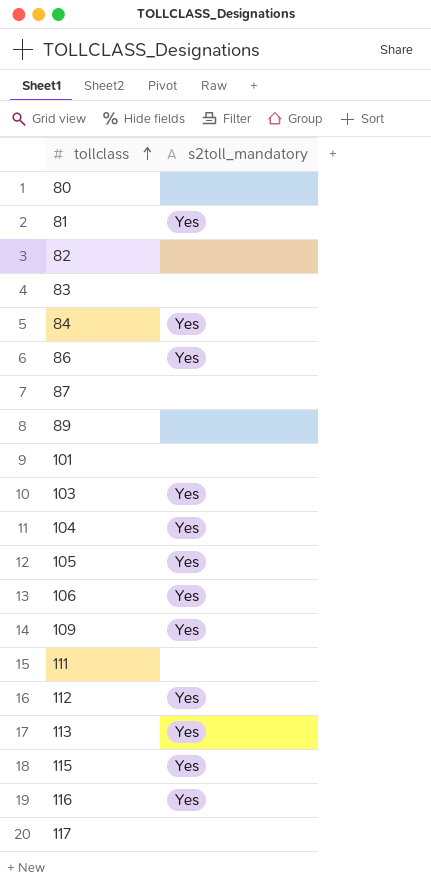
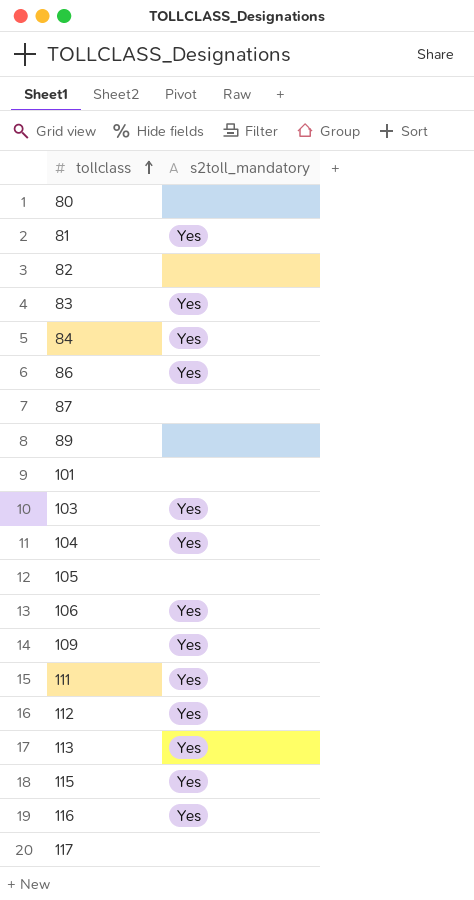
83 | s2toll_mandatory: none -> Yes
105 | s2toll_mandatory: Yes -> none
111 | s2toll_mandatory: none -> Yes

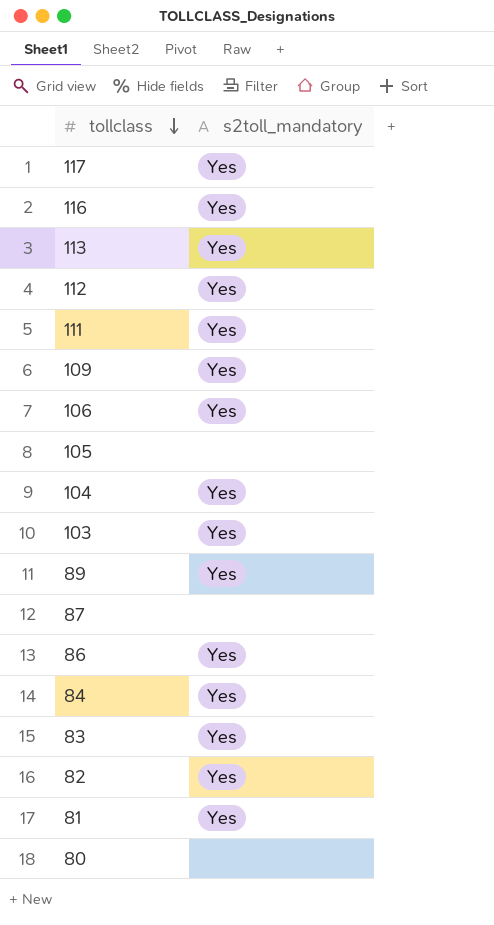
row order: tollclass ascending -> tollclass descending
row 101: none -> none
row 115: Yes -> none
117 | s2toll_mandatory: none -> Yes
89 | s2toll_mandatory: none -> Yes
82 | s2toll_mandatory: none -> Yes

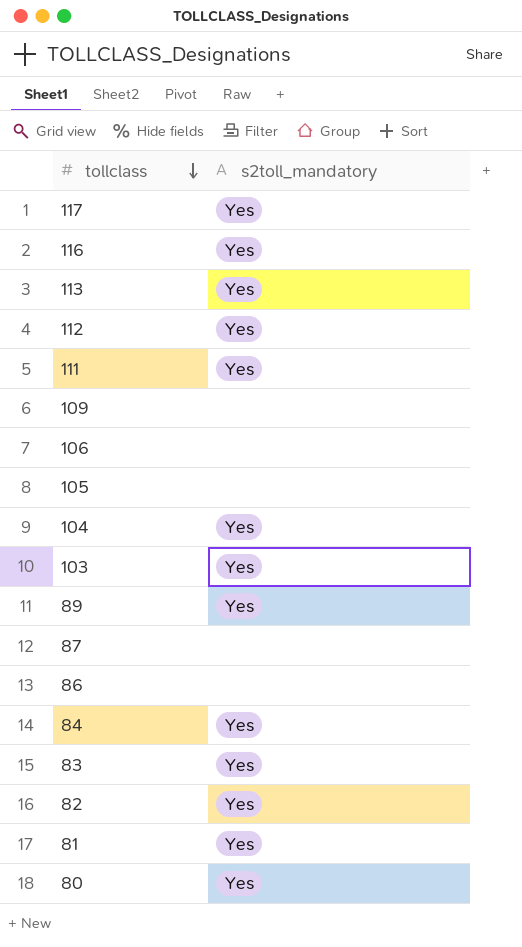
109 | s2toll_mandatory: Yes -> none
106 | s2toll_mandatory: Yes -> none
86 | s2toll_mandatory: Yes -> none
80 | s2toll_mandatory: none -> Yes

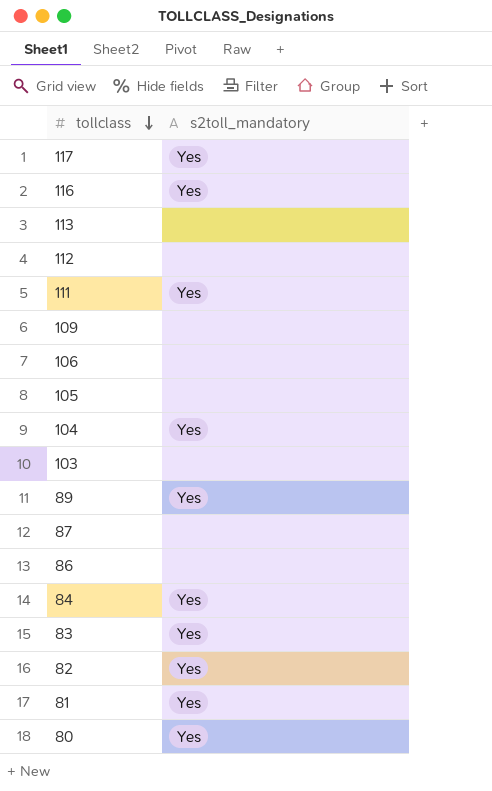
113 | s2toll_mandatory: Yes -> none
112 | s2toll_mandatory: Yes -> none
103 | s2toll_mandatory: Yes -> none

